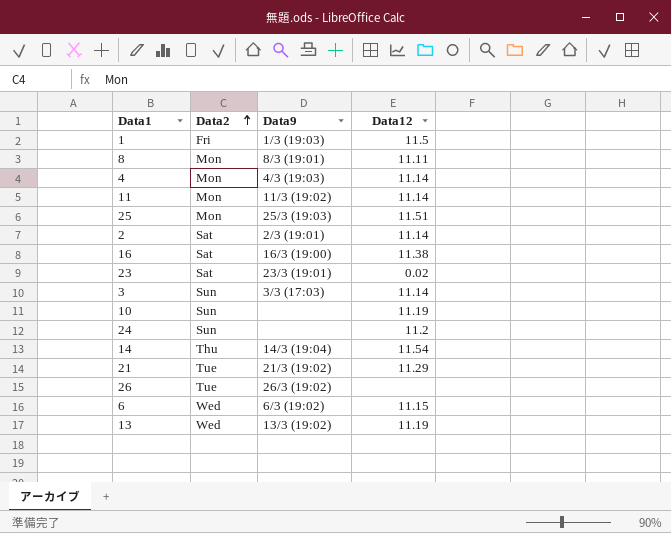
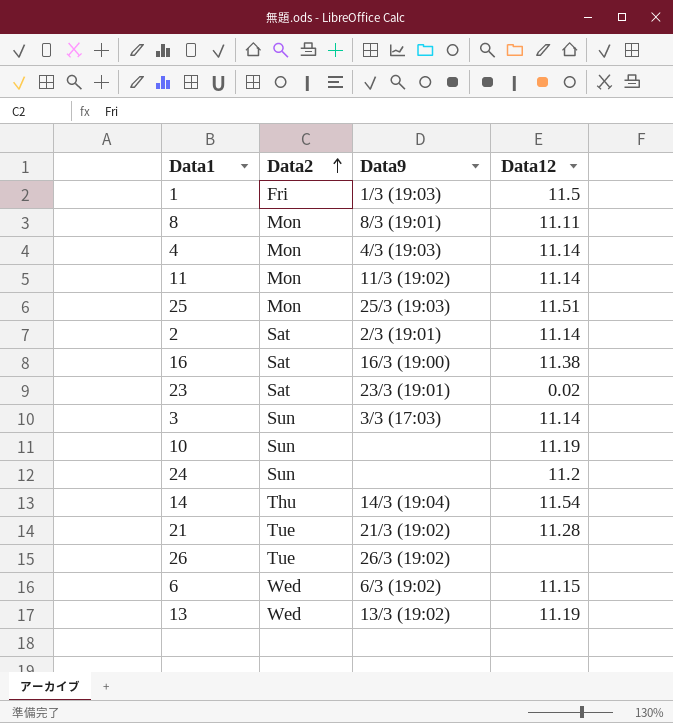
21 | Data12: 11.29 -> 11.28

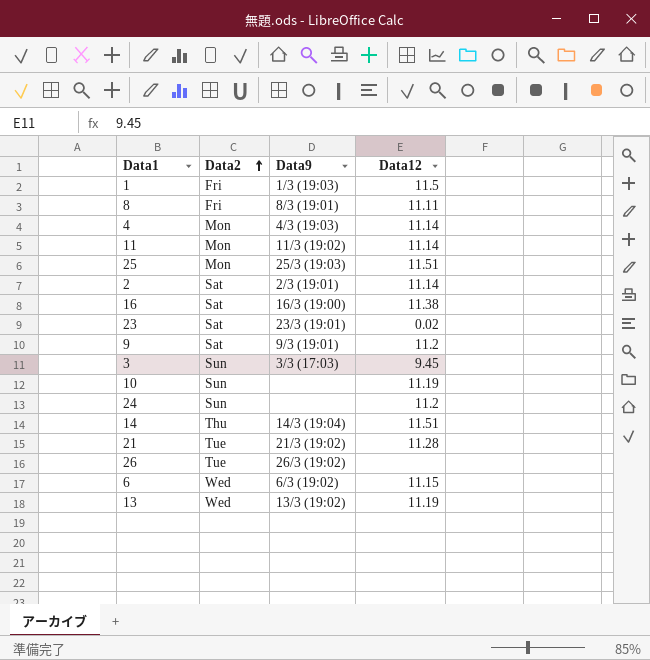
8 | Data2: Mon -> Fri
row 9: none -> Sat | 9/3 (19:01) | 11.2
3 | Data12: 11.14 -> 9.45
14 | Data12: 11.54 -> 11.51

